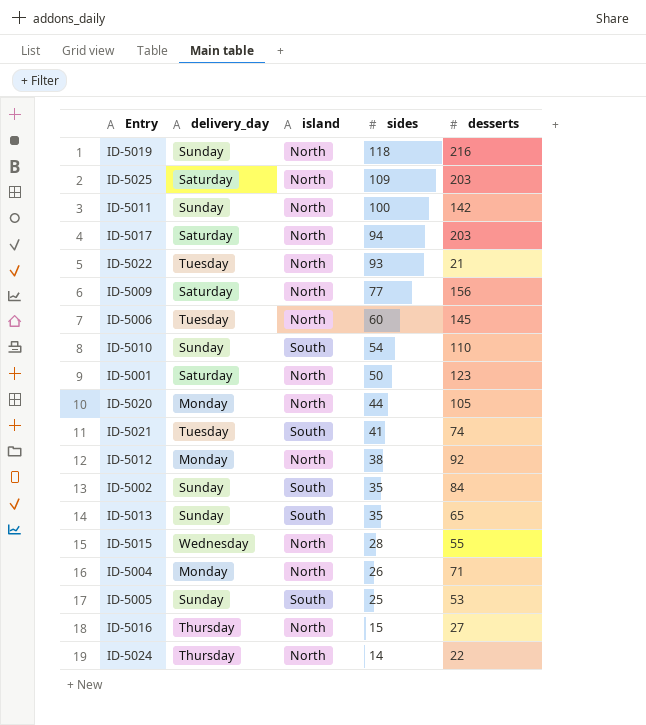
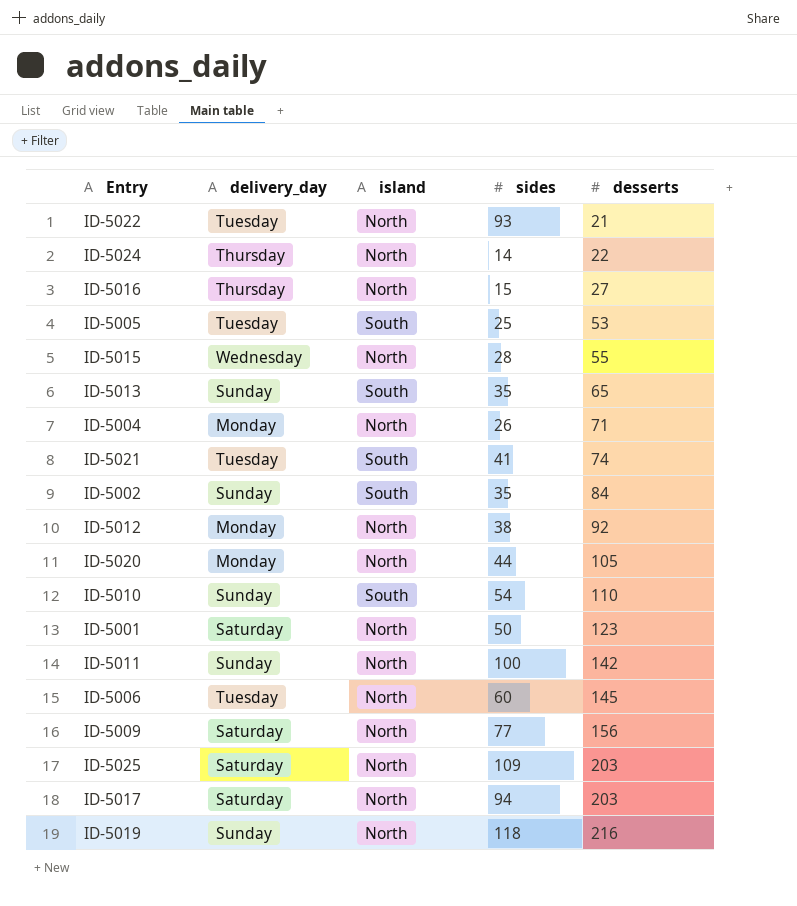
row order: sides descending -> desserts ascending
ID-5005 | delivery_day: Sunday -> Tuesday

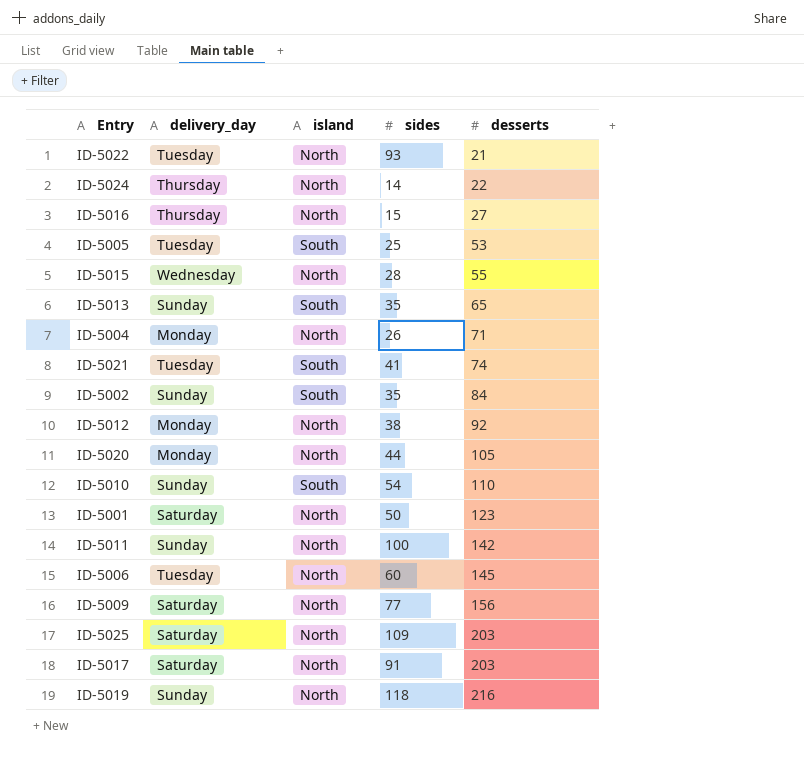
ID-5017 | sides: 94 -> 91

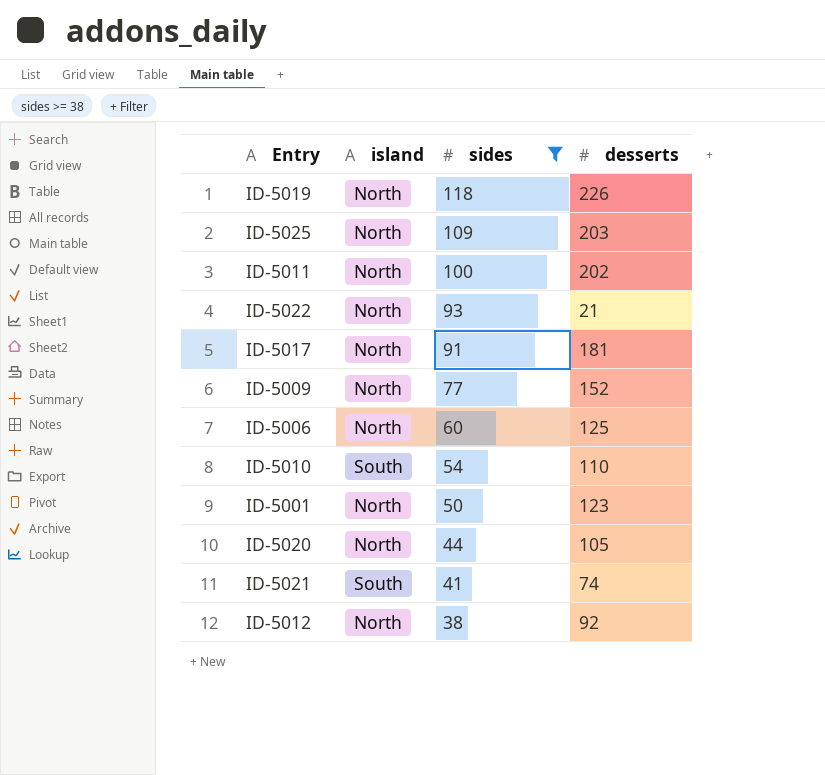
filter: none -> sides >= 38
row order: desserts ascending -> sides descending
column delivery_day | position: 2 -> none
ID-5019 | desserts: 216 -> 226
ID-5011 | desserts: 142 -> 202
ID-5017 | desserts: 203 -> 181
ID-5009 | desserts: 156 -> 152
ID-5006 | desserts: 145 -> 125

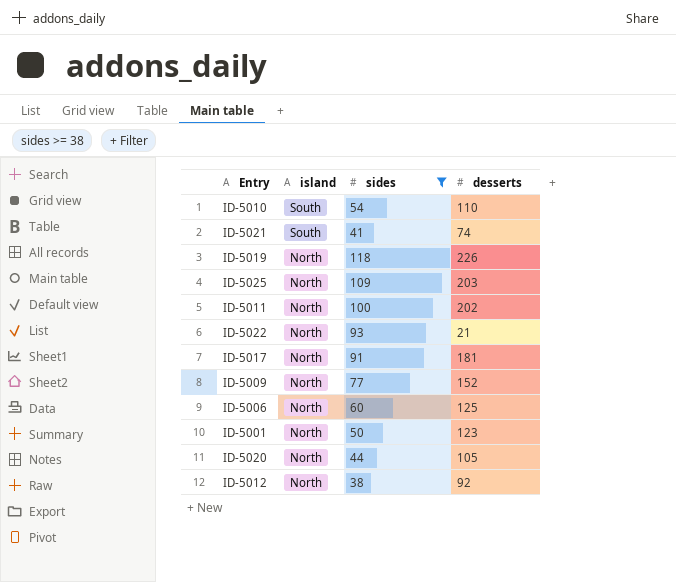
row order: sides descending -> island descending

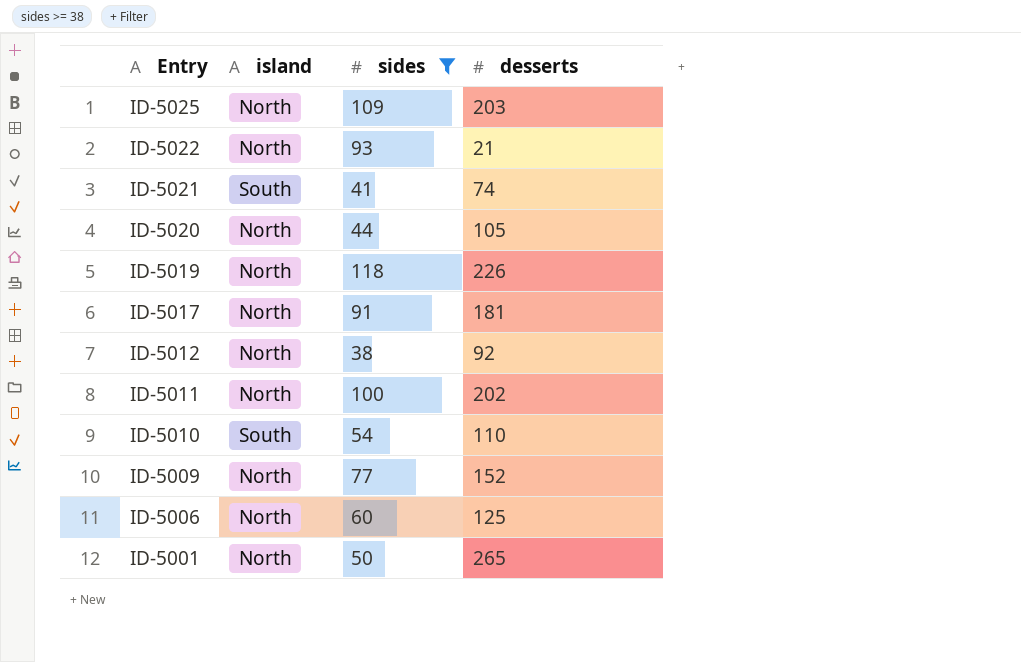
row order: island descending -> Entry descending
ID-5001 | desserts: 123 -> 265

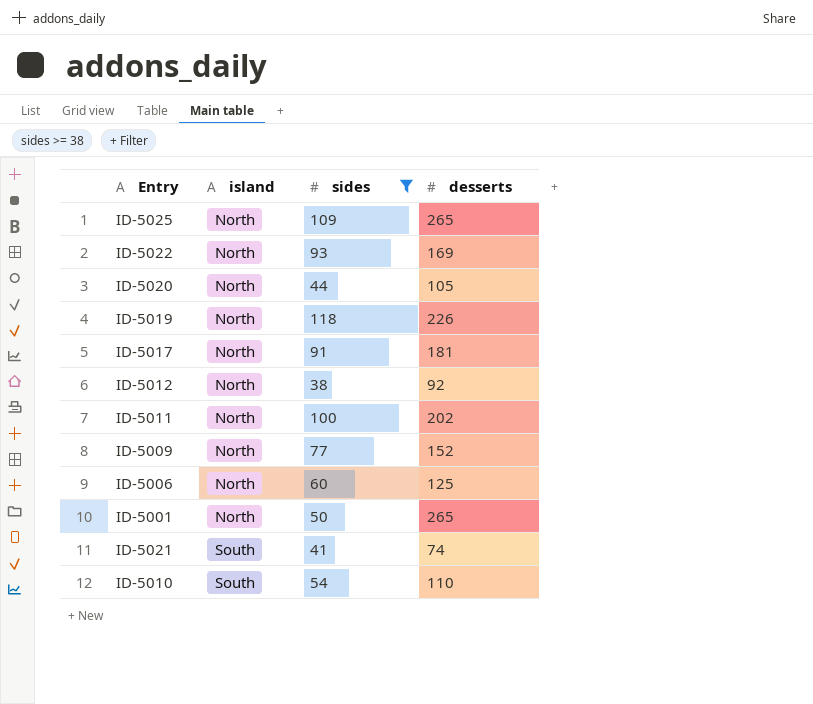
row order: Entry descending -> island ascending
ID-5025 | desserts: 203 -> 265
ID-5022 | desserts: 21 -> 169

